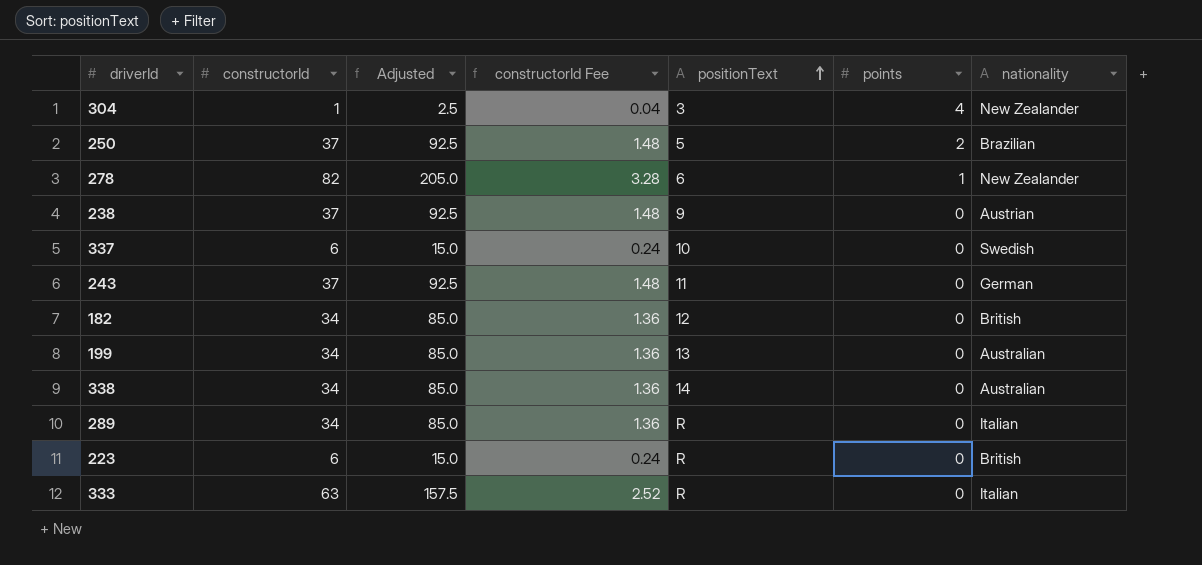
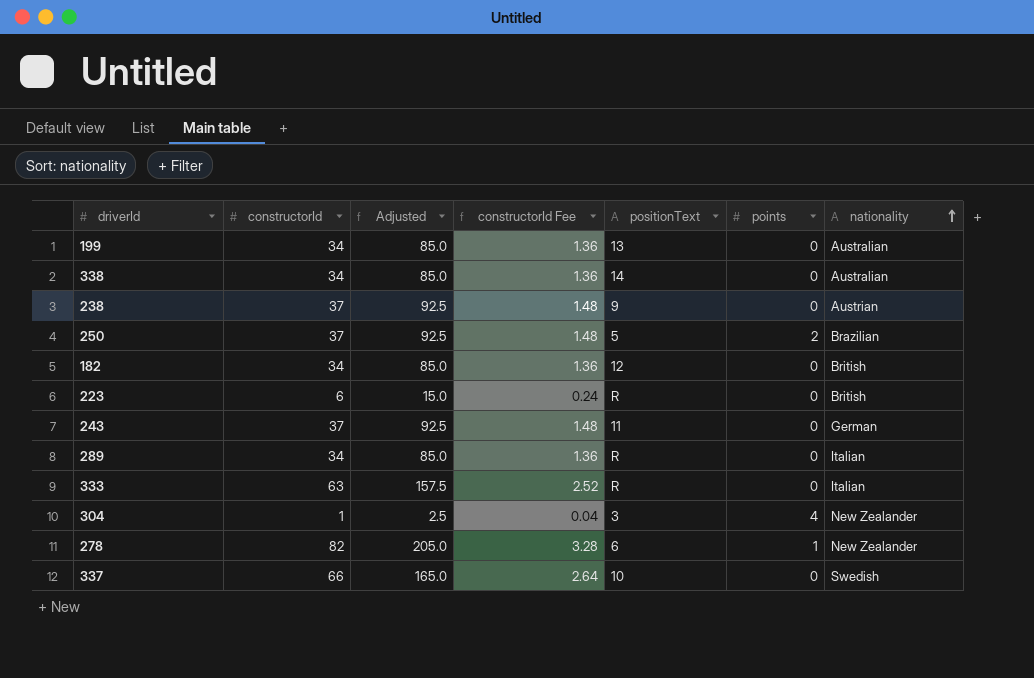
row order: positionText ascending -> nationality ascending
337 | constructorId: 6 -> 66
337 | Adjusted: 15.0 -> 165.0
337 | constructorId Fee: 0.24 -> 2.64

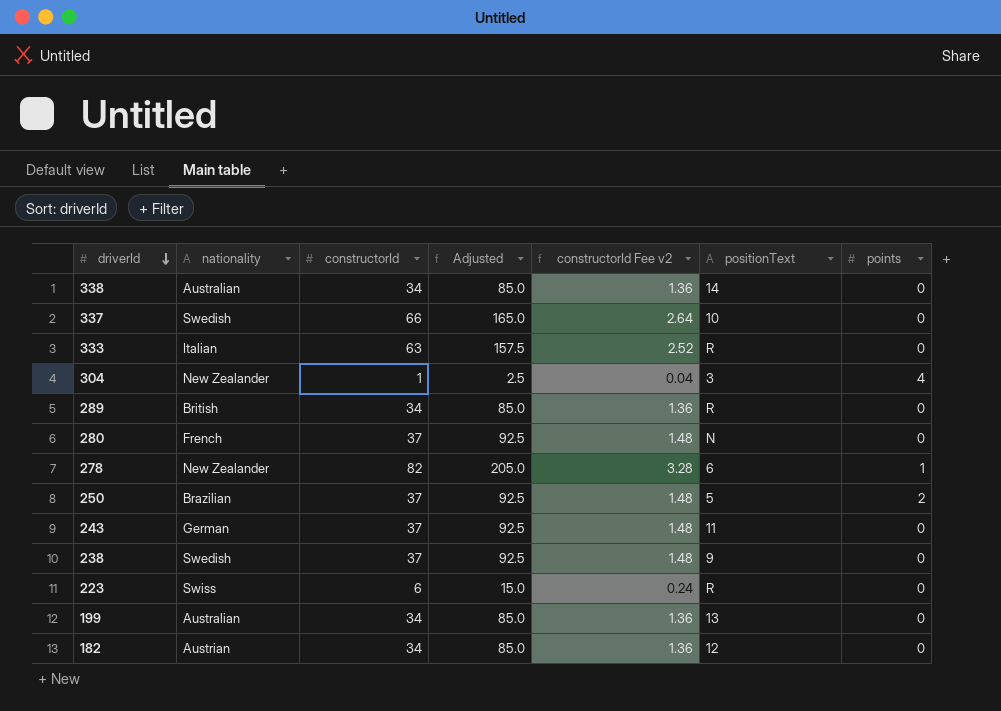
row order: nationality ascending -> driverId descending
column nationality | position: 7 -> 2
column name: constructorId Fee -> constructorId Fee v2
289 | nationality: Italian -> British
row 280: none -> French | 37 | 92.5 | 1.48 | N | 0
238 | nationality: Austrian -> Swedish
223 | nationality: British -> Swiss
182 | nationality: British -> Austrian

